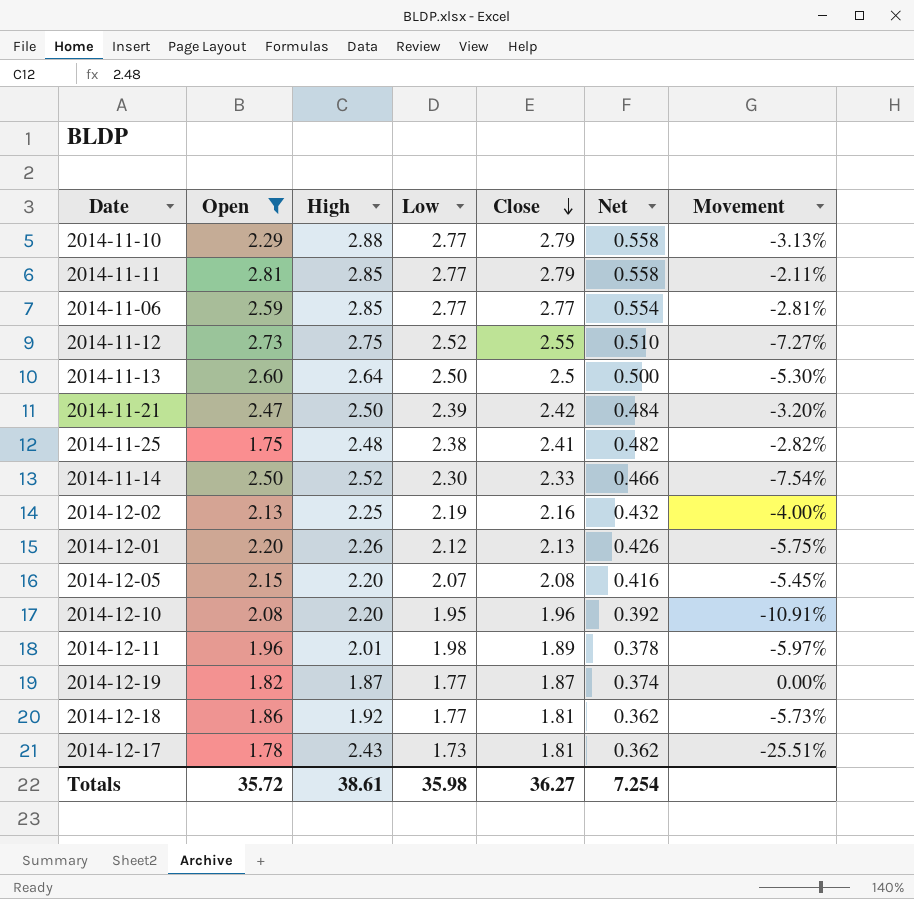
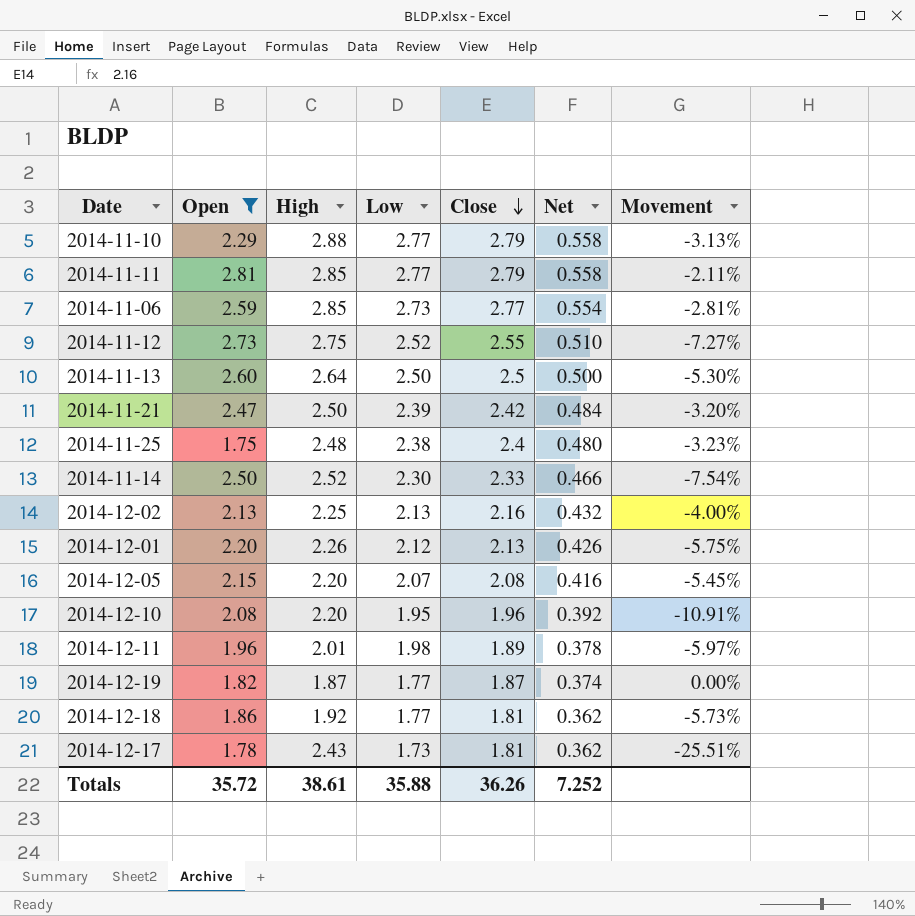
2014-11-06 | Low: 2.77 -> 2.73
2014-11-25 | Close: 2.41 -> 2.4
2014-11-25 | Net: 0.482 -> 0.480
2014-11-25 | Movement: -2.82% -> -3.23%
2014-12-02 | Low: 2.19 -> 2.13
Totals | Low: 35.98 -> 35.88
Totals | Close: 36.27 -> 36.26
Totals | Net: 7.254 -> 7.252

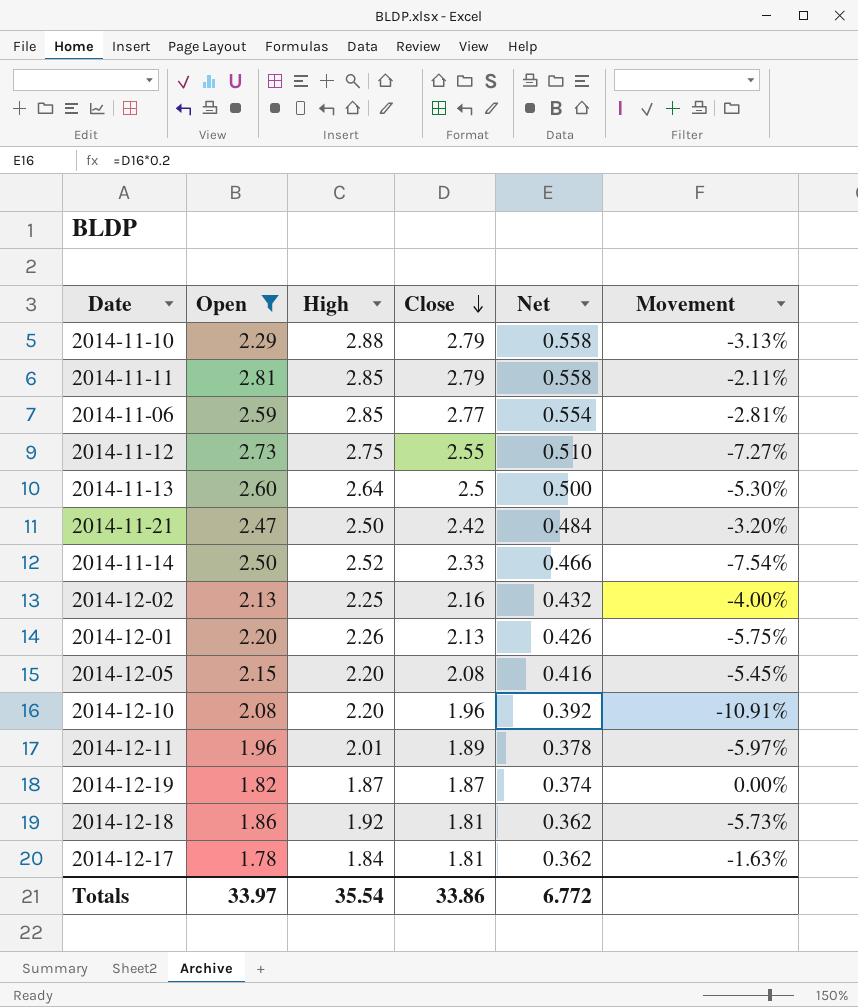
column Low | position: 4 -> none
row 2014-11-25: 1.75 | 2.48 | 2.38 | 2.4 | 0.480 | -3.23% -> none
2014-12-17 | High: 2.43 -> 1.84
2014-12-17 | Movement: -25.51% -> -1.63%
Totals | Open: 35.72 -> 33.97
Totals | High: 38.61 -> 35.54
Totals | Close: 36.26 -> 33.86
Totals | Net: 7.252 -> 6.772

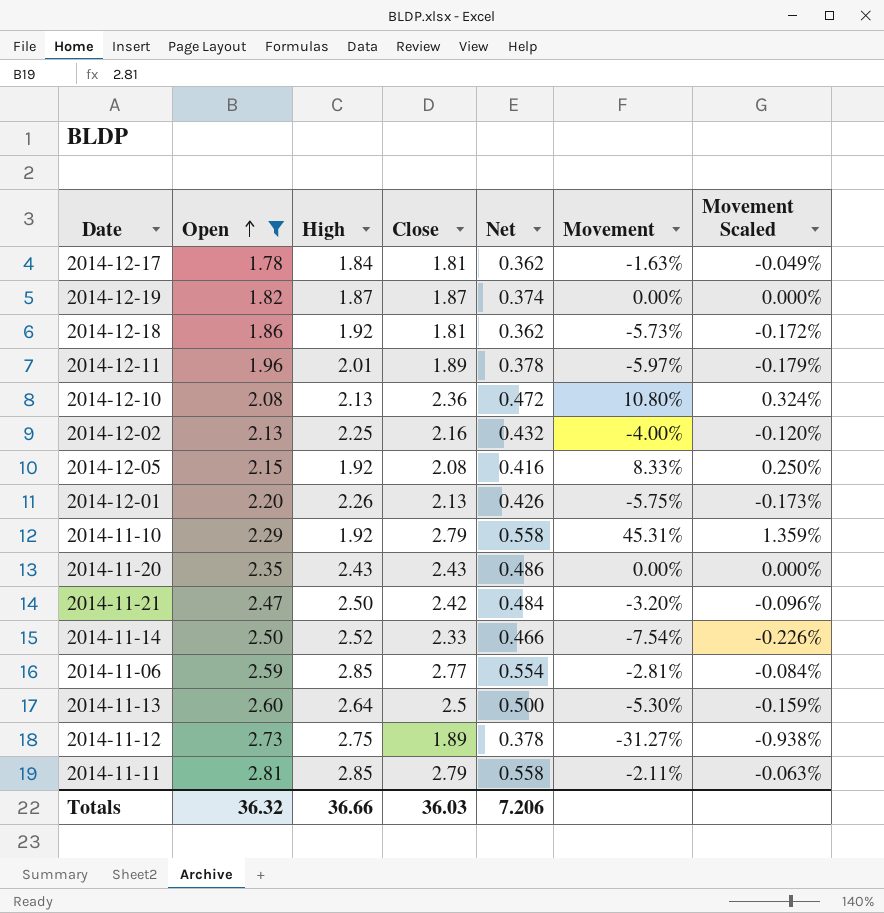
row order: Close descending -> Open ascending
column Movement Scaled | formula: none -> [Movement] * 0.03
2014-12-10 | High: 2.20 -> 2.13
2014-12-10 | Close: 1.96 -> 2.36
2014-12-10 | Net: 0.392 -> 0.472
2014-12-10 | Movement: -10.91% -> 10.80%
2014-12-05 | High: 2.20 -> 1.92
2014-12-05 | Movement: -5.45% -> 8.33%
2014-11-10 | High: 2.88 -> 1.92
2014-11-10 | Movement: -3.13% -> 45.31%
row 2014-11-20: none -> 2.35 | 2.43 | 2.43 | 0.486 | 0.00% | 0.000%
2014-11-12 | Close: 2.55 -> 1.89
2014-11-12 | Net: 0.510 -> 0.378
2014-11-12 | Movement: -7.27% -> -31.27%
Totals | Open: 33.97 -> 36.32
Totals | High: 35.54 -> 36.66
Totals | Close: 33.86 -> 36.03
Totals | Net: 6.772 -> 7.206

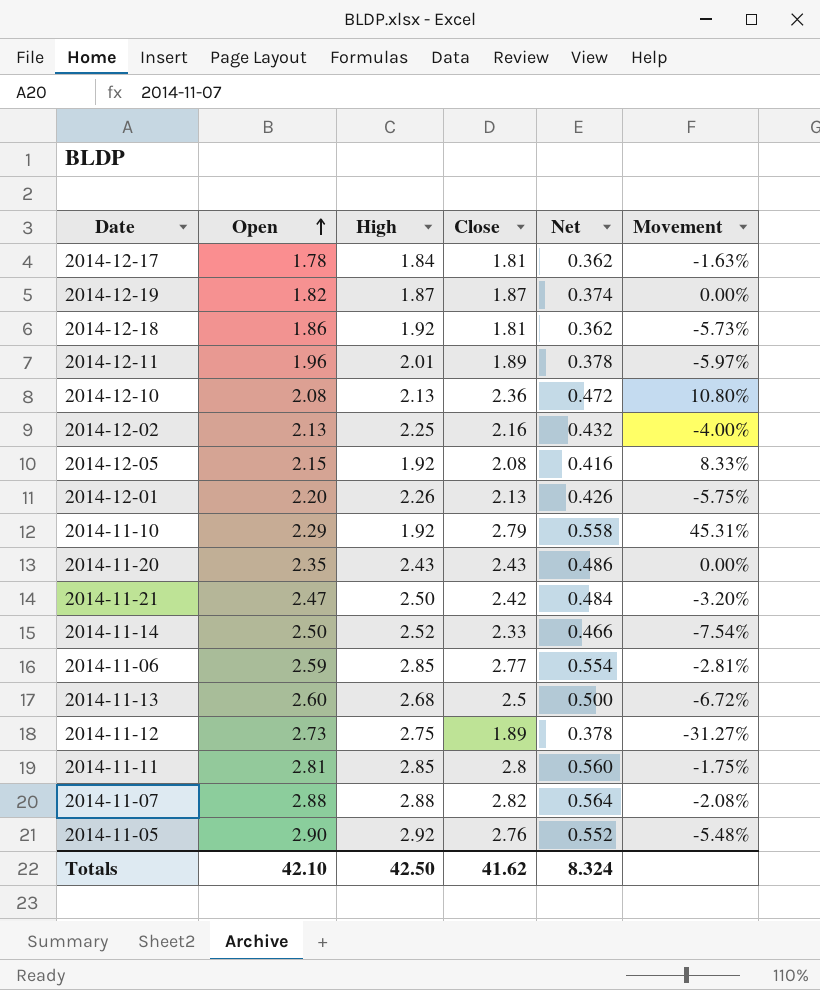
filter: Open <= 2.81 -> none
column Movement Scaled | formula: [Movement] * 0.03 -> none
2014-11-13 | High: 2.64 -> 2.68
2014-11-13 | Movement: -5.30% -> -6.72%
2014-11-11 | Close: 2.79 -> 2.8
2014-11-11 | Net: 0.558 -> 0.560
2014-11-11 | Movement: -2.11% -> -1.75%
Totals | Open: 36.32 -> 42.10
Totals | High: 36.66 -> 42.50
Totals | Close: 36.03 -> 41.62
Totals | Net: 7.206 -> 8.324

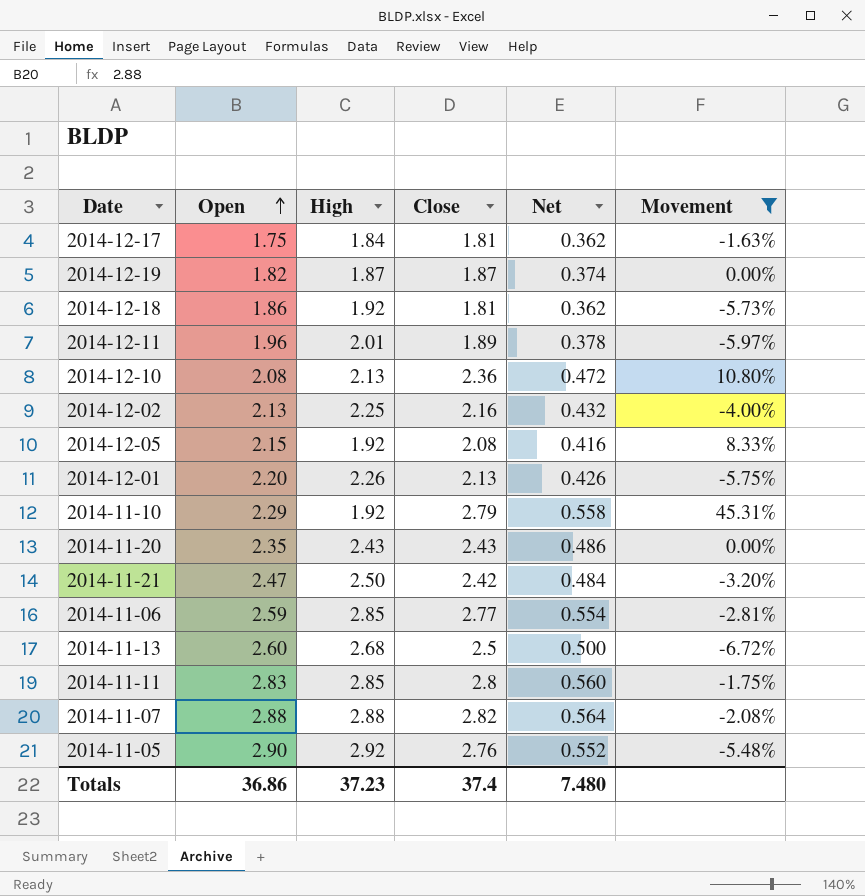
filter: none -> Movement >= -6.72%
2014-12-17 | Open: 1.78 -> 1.75
2014-11-11 | Open: 2.81 -> 2.83
Totals | Open: 42.10 -> 36.86
Totals | High: 42.50 -> 37.23
Totals | Close: 41.62 -> 37.4
Totals | Net: 8.324 -> 7.480

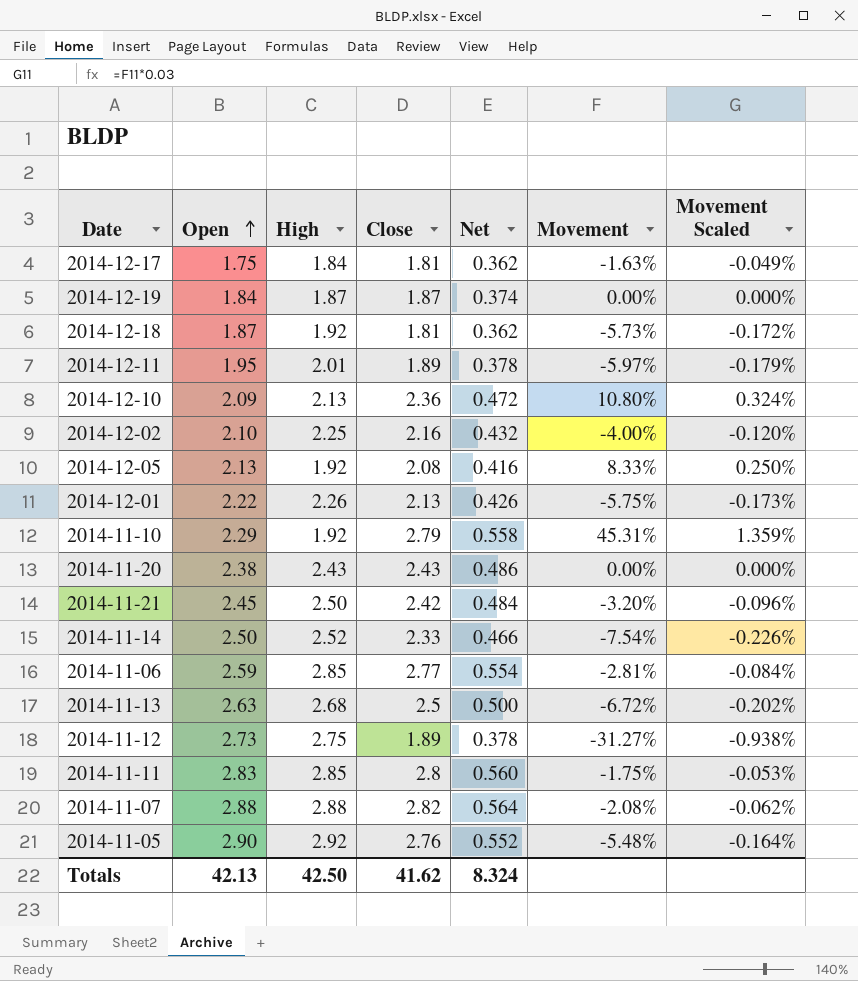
filter: Movement >= -6.72% -> none
column Movement Scaled | formula: none -> [Movement] * 0.03
2014-12-19 | Open: 1.82 -> 1.84
2014-12-18 | Open: 1.86 -> 1.87
2014-12-11 | Open: 1.96 -> 1.95
2014-12-10 | Open: 2.08 -> 2.09
2014-12-02 | Open: 2.13 -> 2.10
2014-12-05 | Open: 2.15 -> 2.13
2014-12-01 | Open: 2.20 -> 2.22
2014-11-20 | Open: 2.35 -> 2.38
2014-11-21 | Open: 2.47 -> 2.45
2014-11-13 | Open: 2.60 -> 2.63
Totals | Open: 36.86 -> 42.13
Totals | High: 37.23 -> 42.50
Totals | Close: 37.4 -> 41.62
Totals | Net: 7.480 -> 8.324

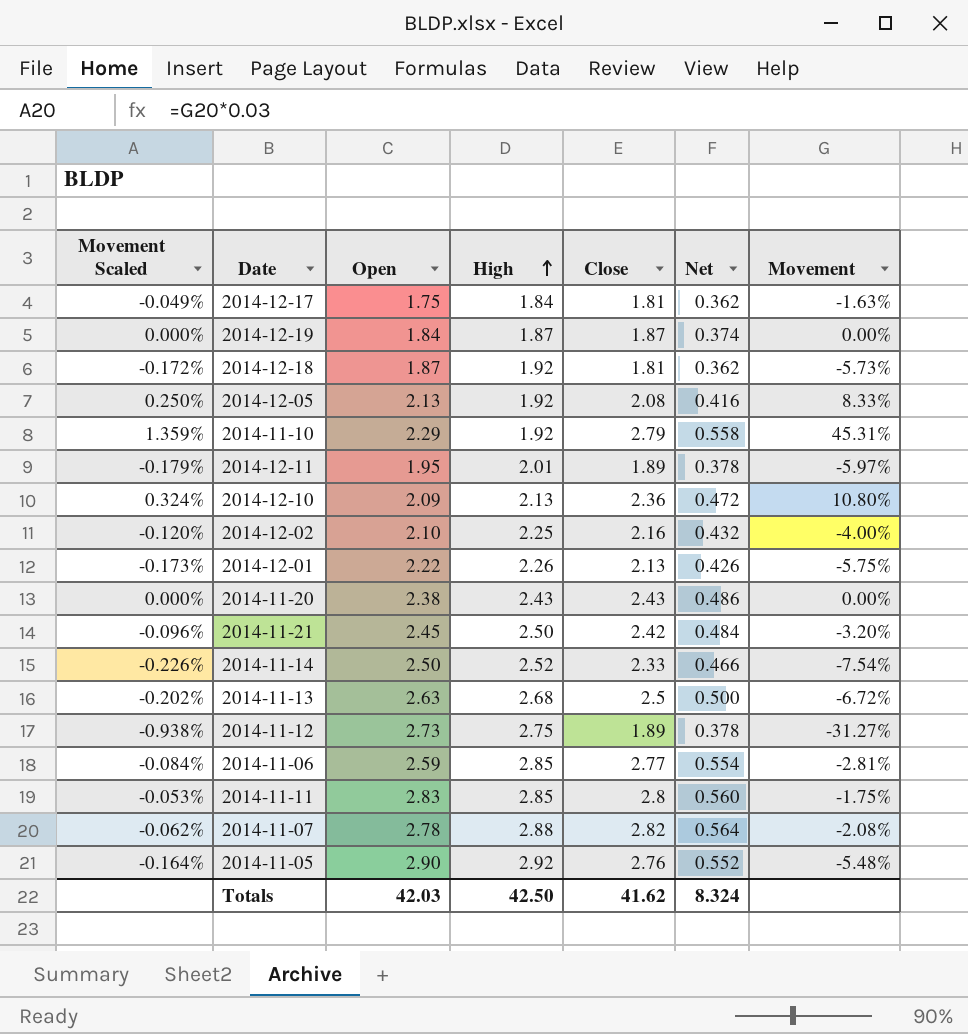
row order: Open ascending -> High ascending
column Movement Scaled | position: 7 -> 1
2014-11-07 | Open: 2.88 -> 2.78
Totals | Open: 42.13 -> 42.03

